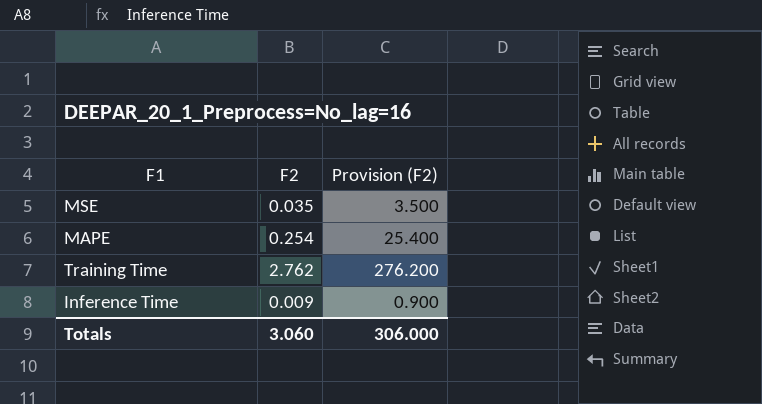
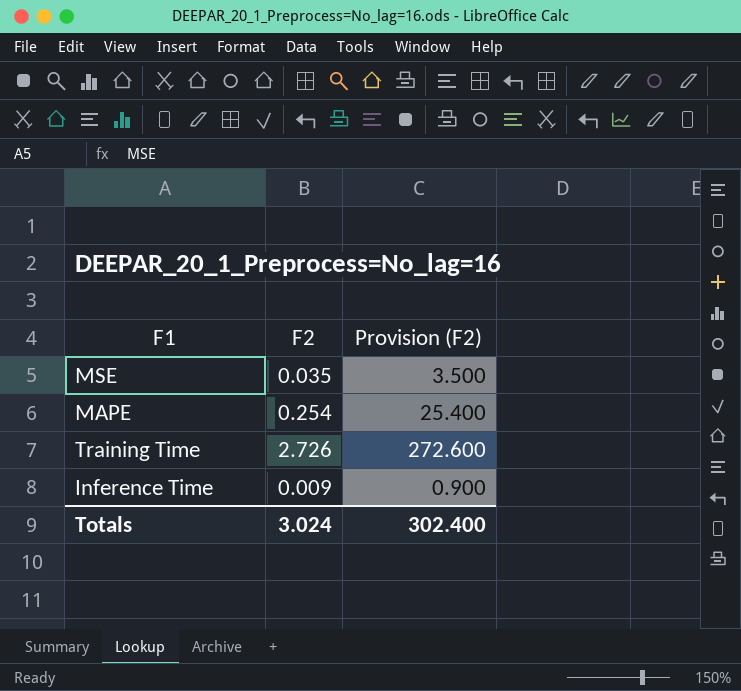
Training Time | F2: 2.762 -> 2.726
Training Time | Provision (F2): 276.200 -> 272.600
Totals | F2: 3.060 -> 3.024
Totals | Provision (F2): 306.000 -> 302.400

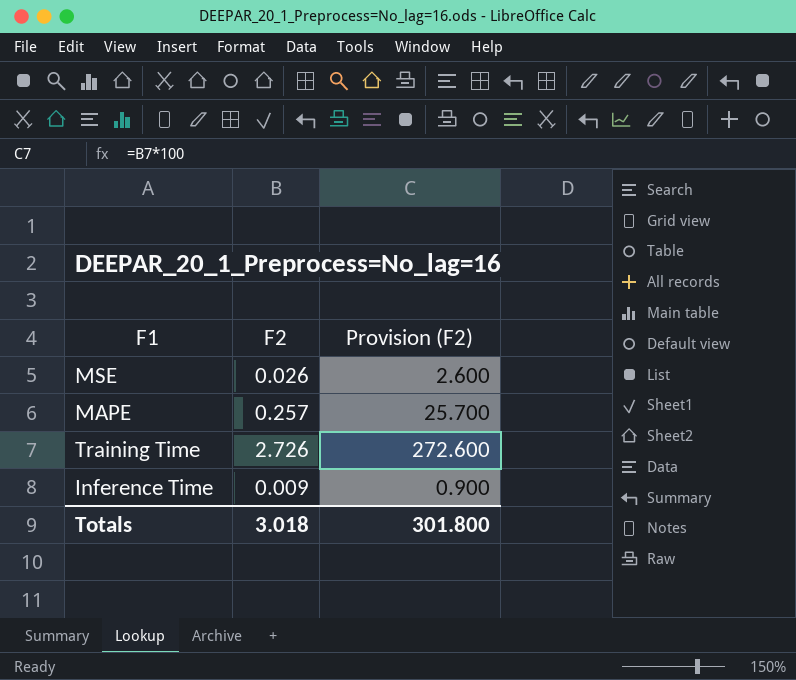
MSE | F2: 0.035 -> 0.026
MSE | Provision (F2): 3.500 -> 2.600
MAPE | F2: 0.254 -> 0.257
MAPE | Provision (F2): 25.400 -> 25.700
Totals | F2: 3.024 -> 3.018
Totals | Provision (F2): 302.400 -> 301.800

